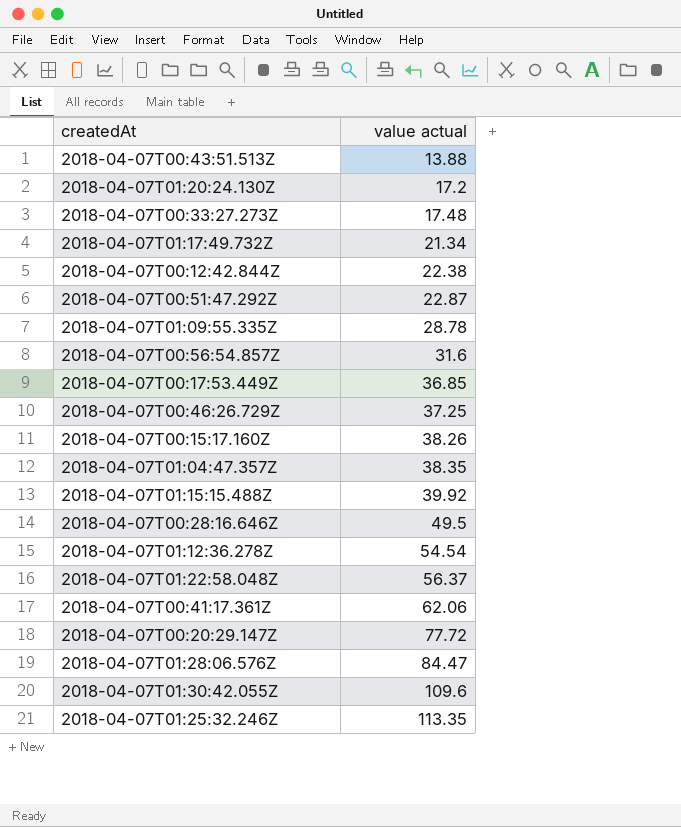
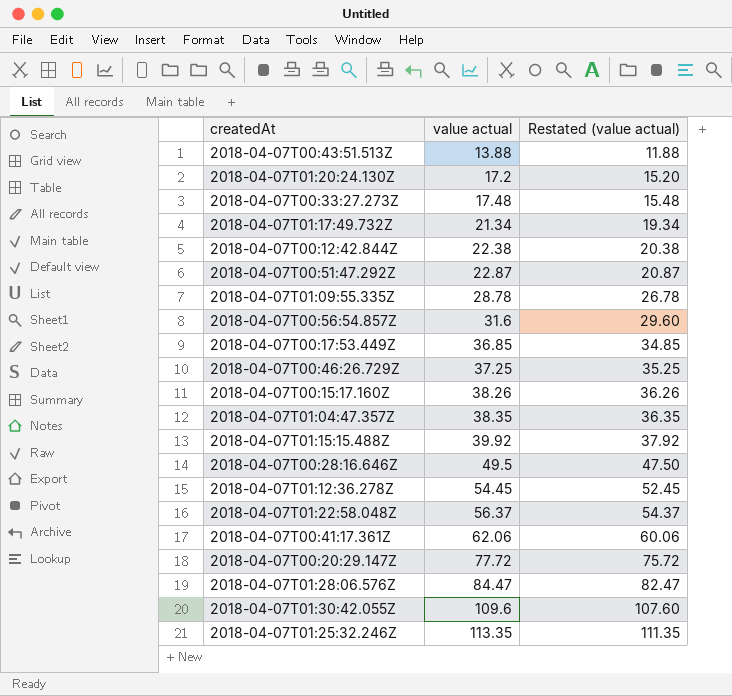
column Restated (value actual) | formula: none -> [value actual] - 2
2018-04-07T01:12:36.278Z | value actual: 54.54 -> 54.45

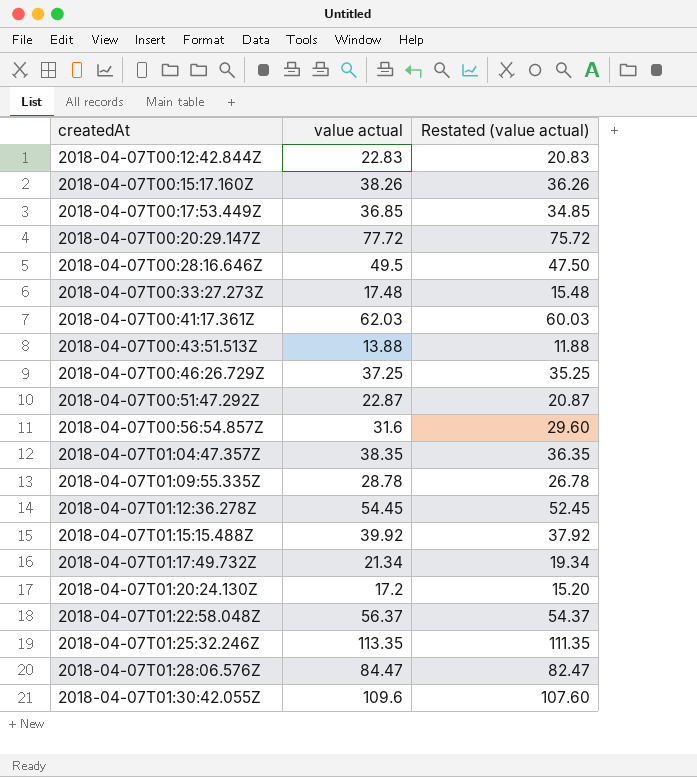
row order: value actual ascending -> createdAt ascending
2018-04-07T00:12:42.844Z | value actual: 22.38 -> 22.83
2018-04-07T00:12:42.844Z | Restated (value actual): 20.38 -> 20.83
2018-04-07T00:41:17.361Z | value actual: 62.06 -> 62.03
2018-04-07T00:41:17.361Z | Restated (value actual): 60.06 -> 60.03

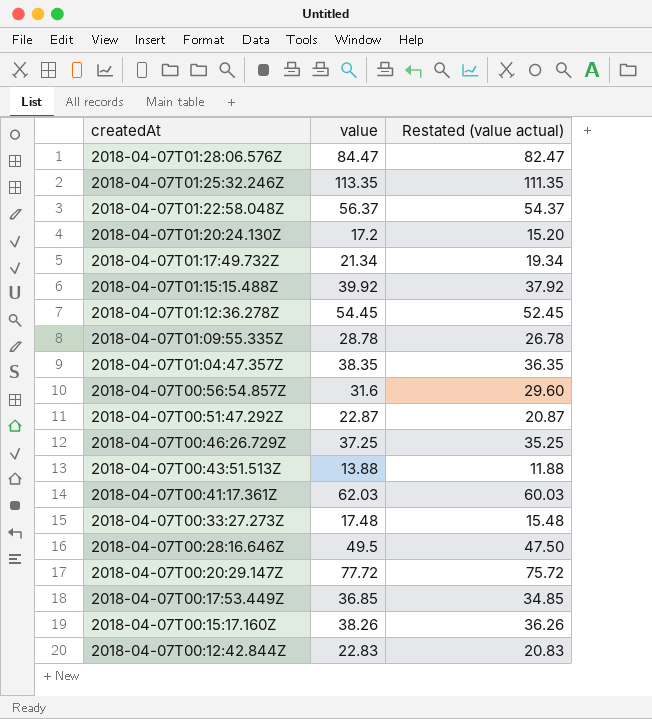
row order: createdAt ascending -> createdAt descending
column name: value actual -> value
row 2018-04-07T01:30:42.055Z: 109.6 | 107.60 -> none

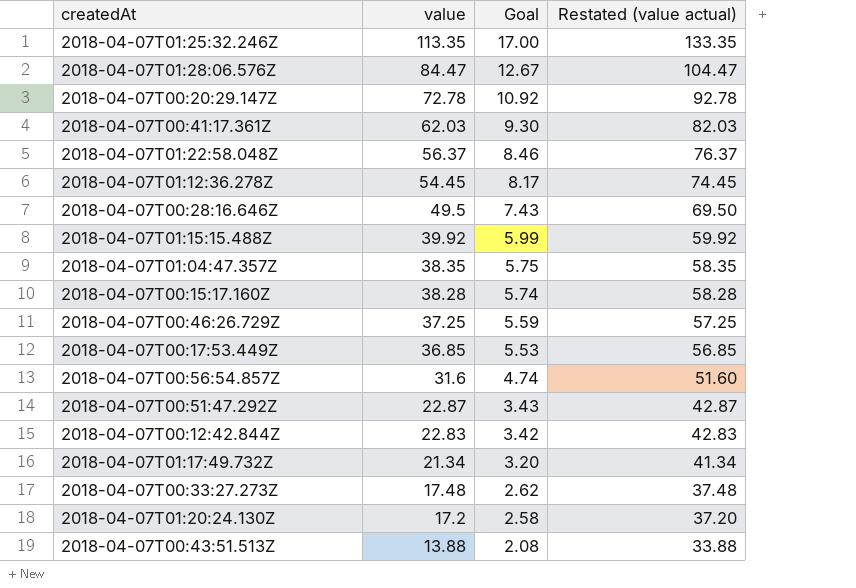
row order: createdAt descending -> value descending
column Goal | formula: none -> [value] * 0.15
column Restated (value actual) | formula: [value] - 2 -> [value] + 20
row 2018-04-07T01:09:55.335Z: 28.78 | 26.78 -> none
2018-04-07T00:20:29.147Z | value: 77.72 -> 72.78
2018-04-07T00:15:17.160Z | value: 38.26 -> 38.28

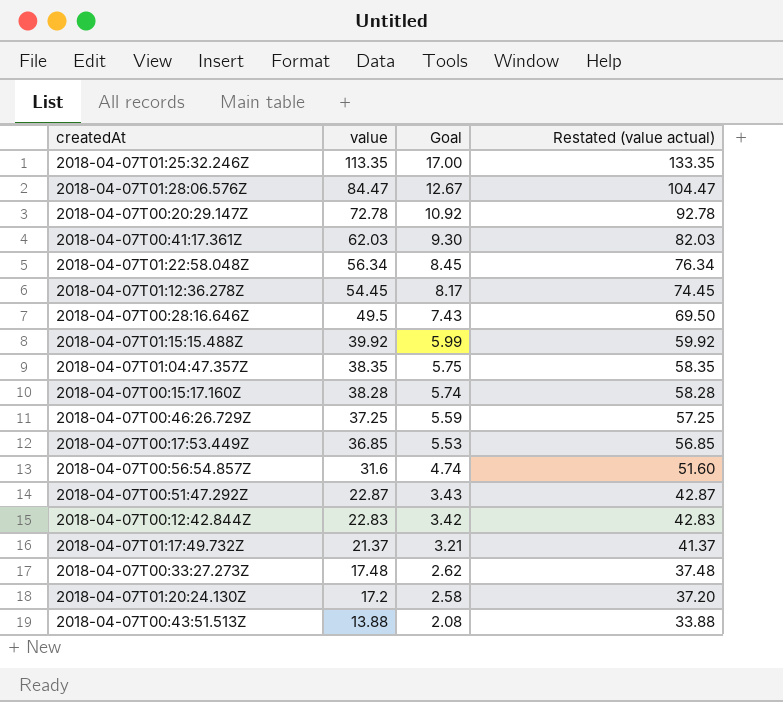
2018-04-07T01:22:58.048Z | value: 56.37 -> 56.34
2018-04-07T01:22:58.048Z | Goal: 8.46 -> 8.45
2018-04-07T01:22:58.048Z | Restated (value actual): 76.37 -> 76.34
2018-04-07T01:17:49.732Z | value: 21.34 -> 21.37
2018-04-07T01:17:49.732Z | Goal: 3.20 -> 3.21
2018-04-07T01:17:49.732Z | Restated (value actual): 41.34 -> 41.37

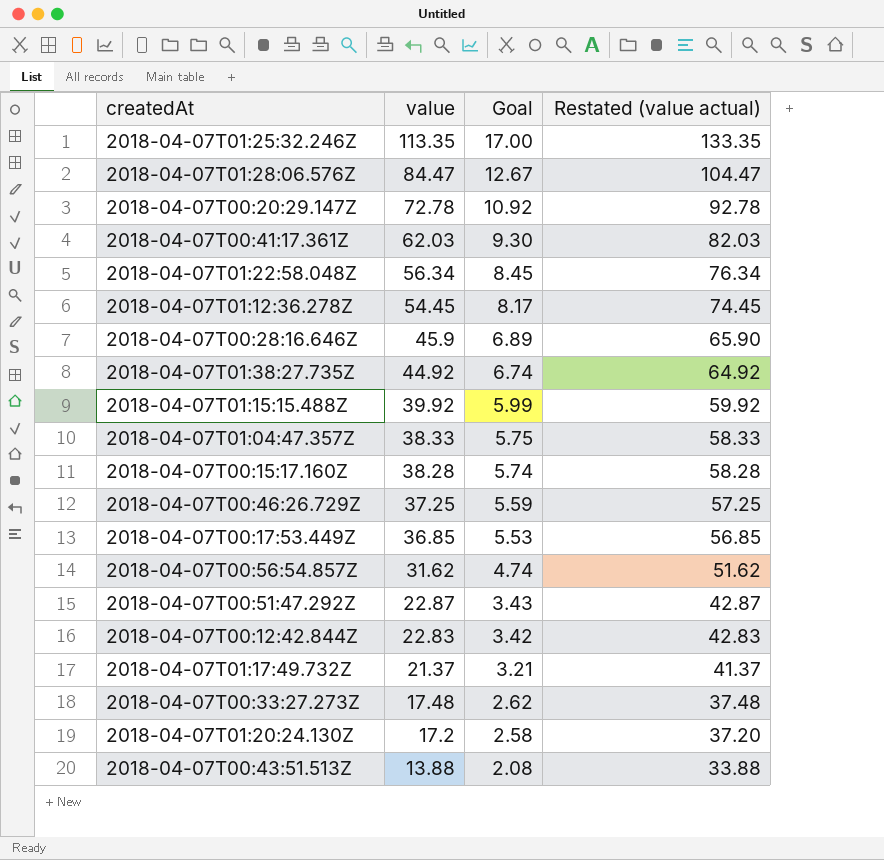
2018-04-07T00:28:16.646Z | value: 49.5 -> 45.9
2018-04-07T00:28:16.646Z | Goal: 7.43 -> 6.89
2018-04-07T00:28:16.646Z | Restated (value actual): 69.50 -> 65.90
row 2018-04-07T01:38:27.735Z: none -> 44.92 | 6.74 | 64.92
2018-04-07T01:04:47.357Z | value: 38.35 -> 38.33
2018-04-07T01:04:47.357Z | Restated (value actual): 58.35 -> 58.33
2018-04-07T00:56:54.857Z | value: 31.6 -> 31.62
2018-04-07T00:56:54.857Z | Restated (value actual): 51.60 -> 51.62

